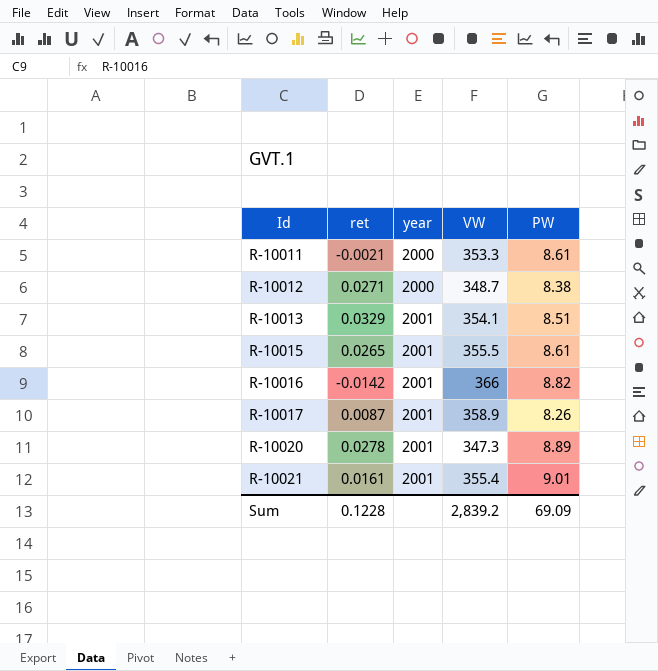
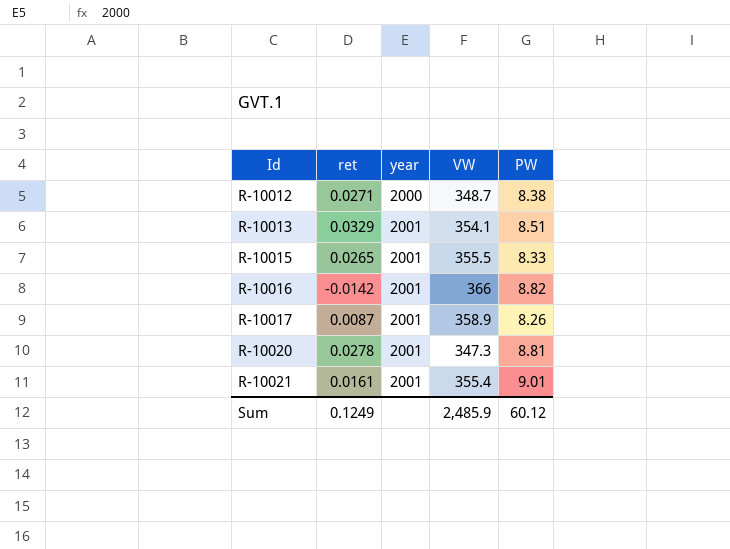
row R-10011: -0.0021 | 2000 | 353.3 | 8.61 -> none
R-10015 | PW: 8.61 -> 8.33
R-10020 | PW: 8.89 -> 8.81
Sum | ret: 0.1228 -> 0.1249
Sum | VW: 2,839.2 -> 2,485.9
Sum | PW: 69.09 -> 60.12

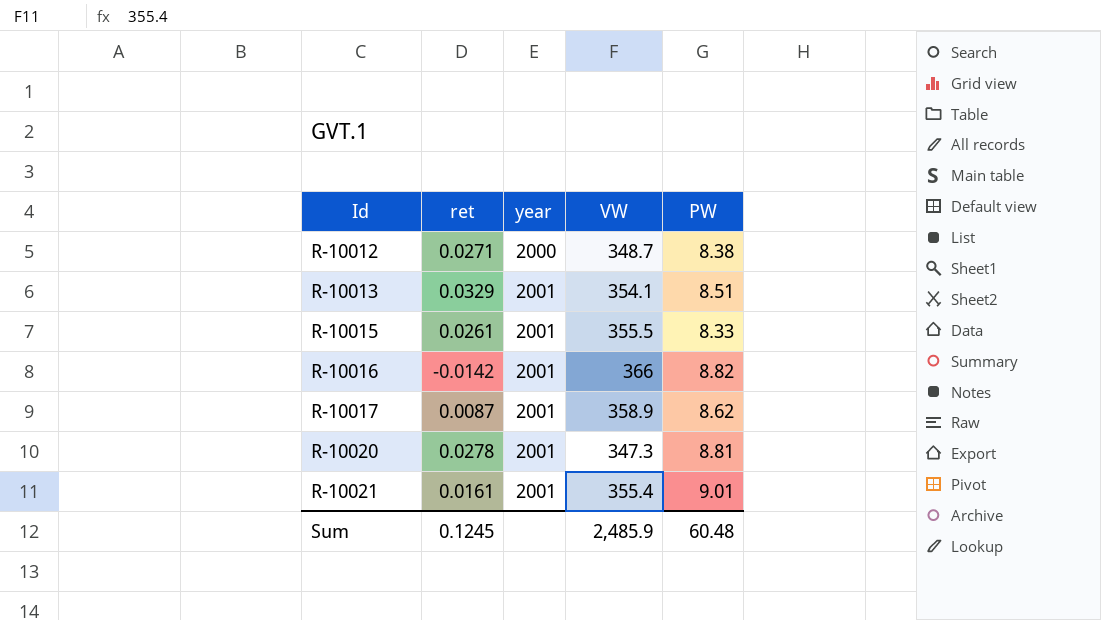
R-10015 | ret: 0.0265 -> 0.0261
R-10017 | PW: 8.26 -> 8.62
Sum | ret: 0.1249 -> 0.1245
Sum | PW: 60.12 -> 60.48

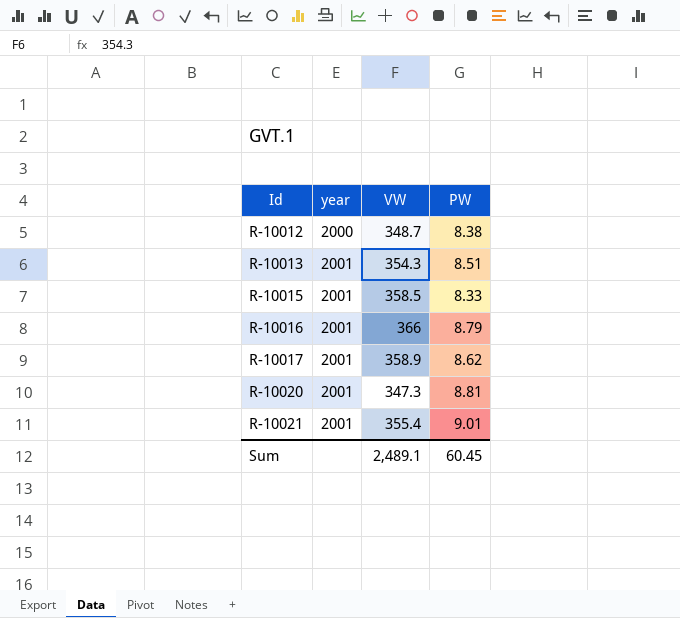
column ret | position: 2 -> none
R-10013 | VW: 354.1 -> 354.3
R-10015 | VW: 355.5 -> 358.5
R-10016 | PW: 8.82 -> 8.79
Sum | VW: 2,485.9 -> 2,489.1
Sum | PW: 60.48 -> 60.45

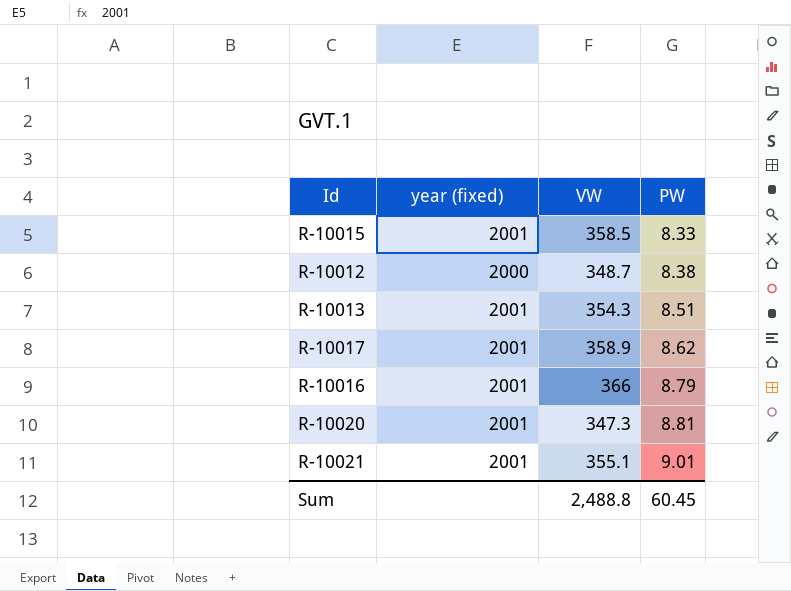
row order: Id ascending -> PW ascending
column name: year -> year (fixed)
R-10021 | VW: 355.4 -> 355.1
Sum | VW: 2,489.1 -> 2,488.8

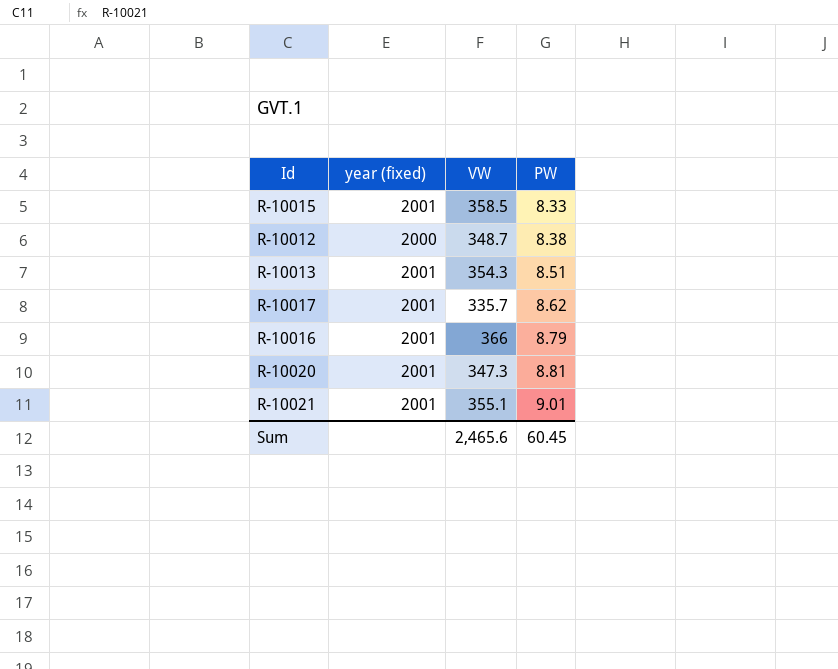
R-10017 | VW: 358.9 -> 335.7
Sum | VW: 2,488.8 -> 2,465.6

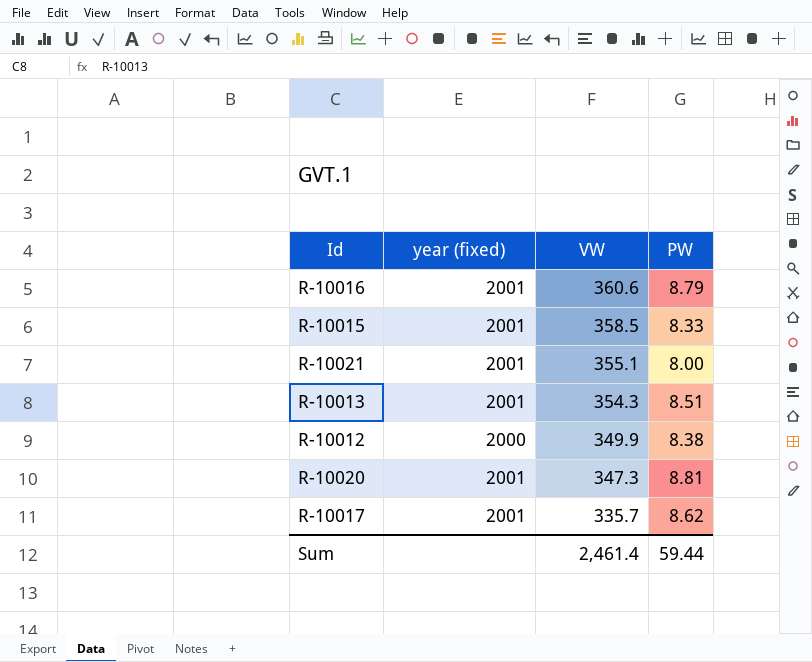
row order: PW ascending -> VW descending
R-10016 | VW: 366 -> 360.6
R-10021 | PW: 9.01 -> 8.00
R-10012 | VW: 348.7 -> 349.9
Sum | VW: 2,465.6 -> 2,461.4
Sum | PW: 60.45 -> 59.44

